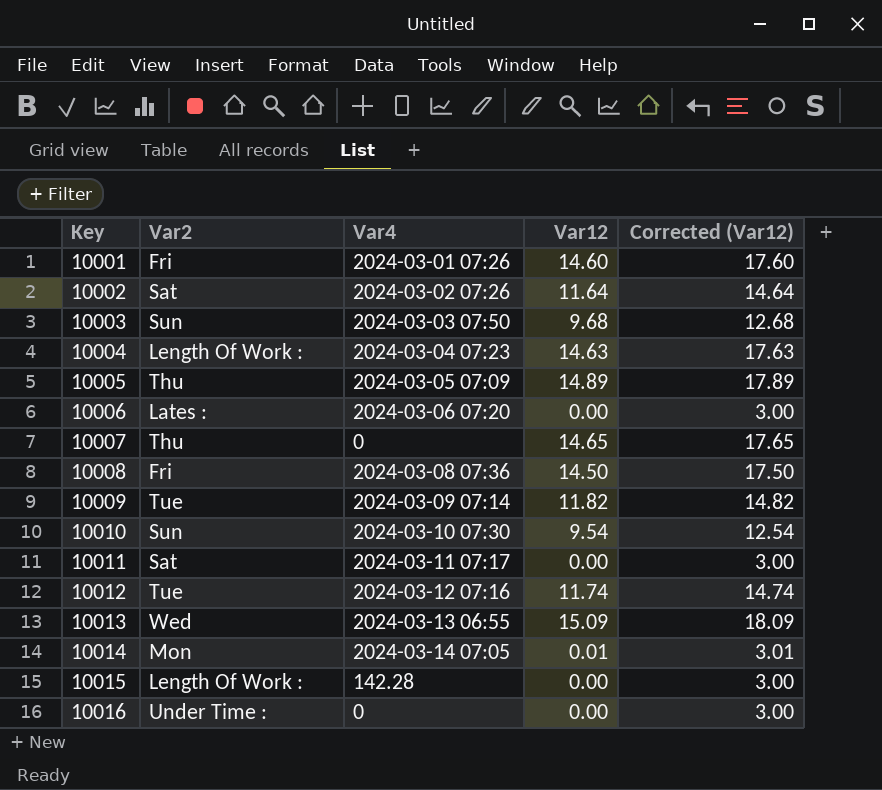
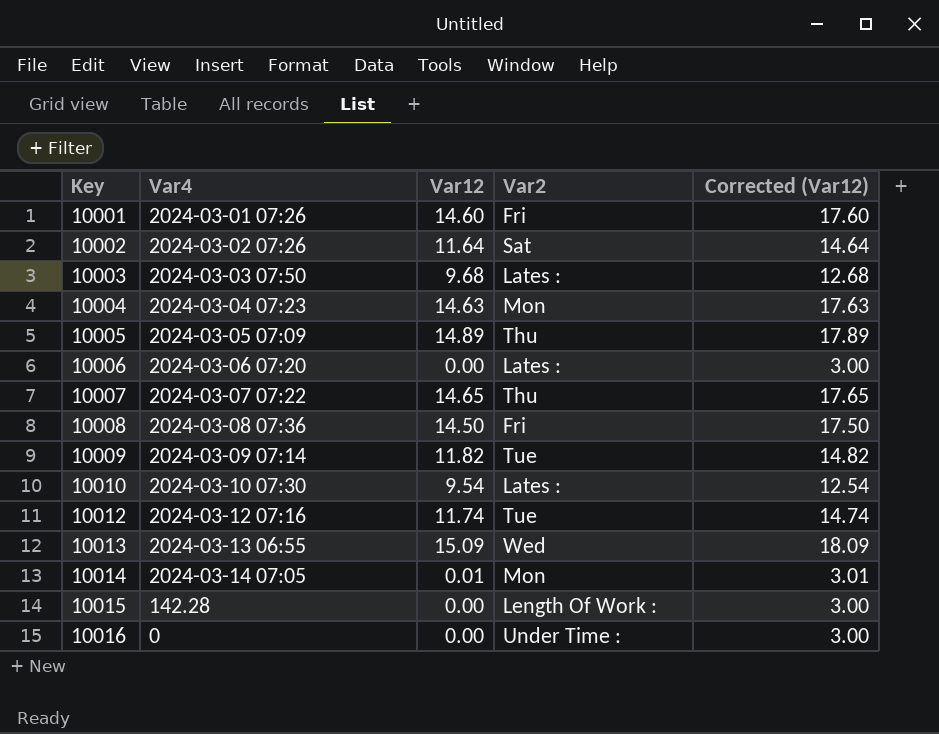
column Var2 | position: 2 -> 4
row 10011: Sat | 2024-03-11 07:17 | 0.00 | 3.00 -> none
10003 | Var2: Sun -> Lates :
10004 | Var2: Length Of Work : -> Mon
10007 | Var4: 0 -> 2024-03-07 07:22
10010 | Var2: Sun -> Lates :

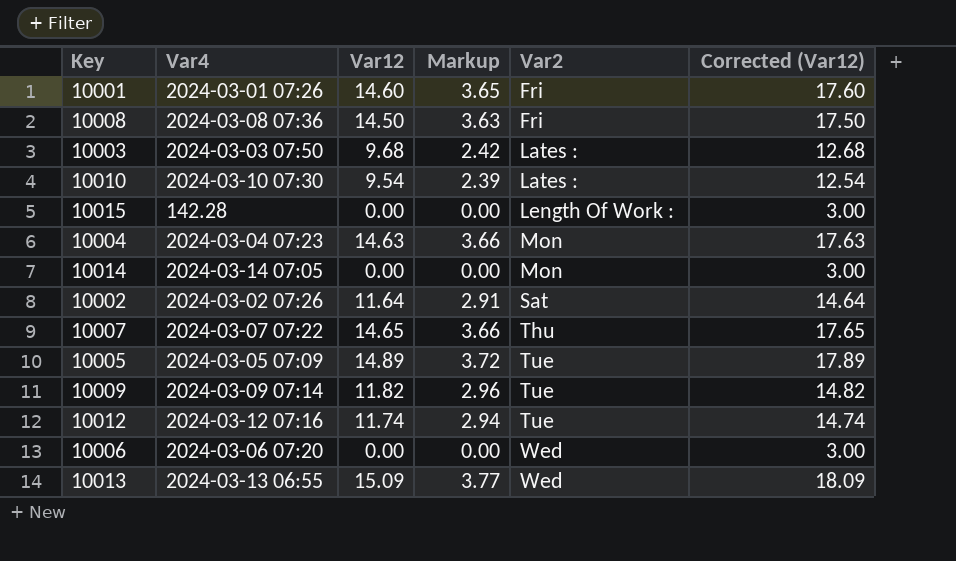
row order: Key ascending -> Var2 ascending
column Markup | formula: none -> [Var12] * 0.25
row 10016: 0 | 0.00 | Under Time : | 3.00 -> none
10014 | Var12: 0.01 -> 0.00
10014 | Corrected (Var12): 3.01 -> 3.00
10005 | Var2: Thu -> Tue
10006 | Var2: Lates : -> Wed

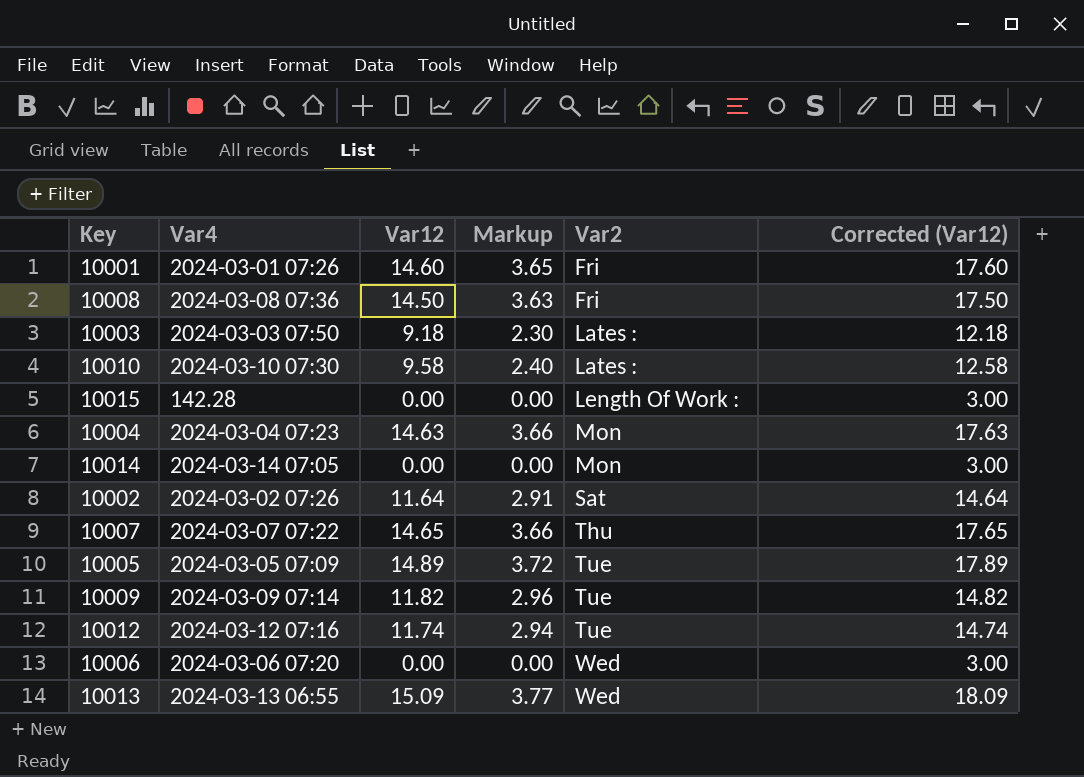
10003 | Var12: 9.68 -> 9.18
10003 | Markup: 2.42 -> 2.30
10003 | Corrected (Var12): 12.68 -> 12.18
10010 | Var12: 9.54 -> 9.58
10010 | Markup: 2.39 -> 2.40
10010 | Corrected (Var12): 12.54 -> 12.58

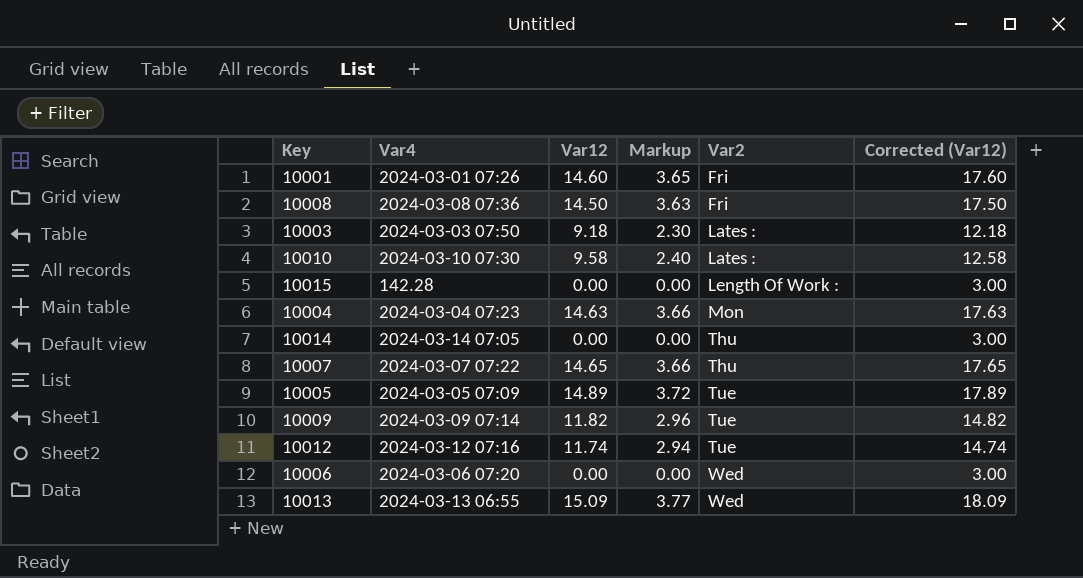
row 10002: 2024-03-02 07:26 | 11.64 | 2.91 | Sat | 14.64 -> none
10014 | Var2: Mon -> Thu

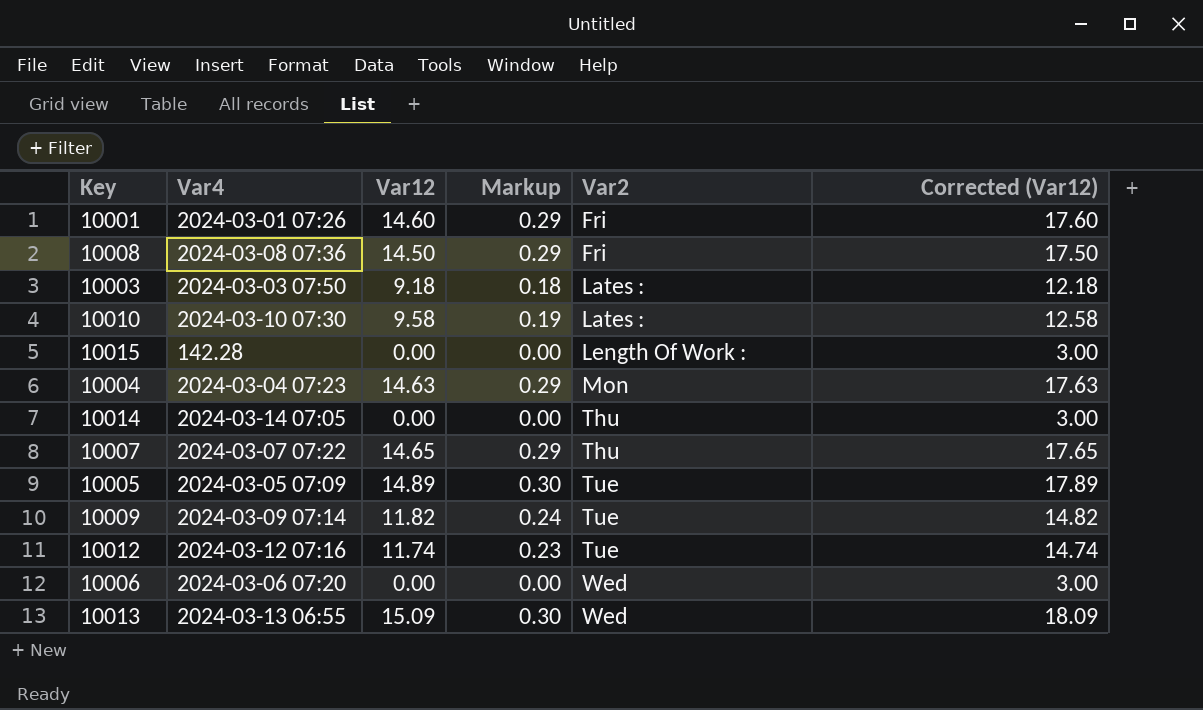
column Markup | formula: [Var12] * 0.25 -> [Var12] * 0.02

